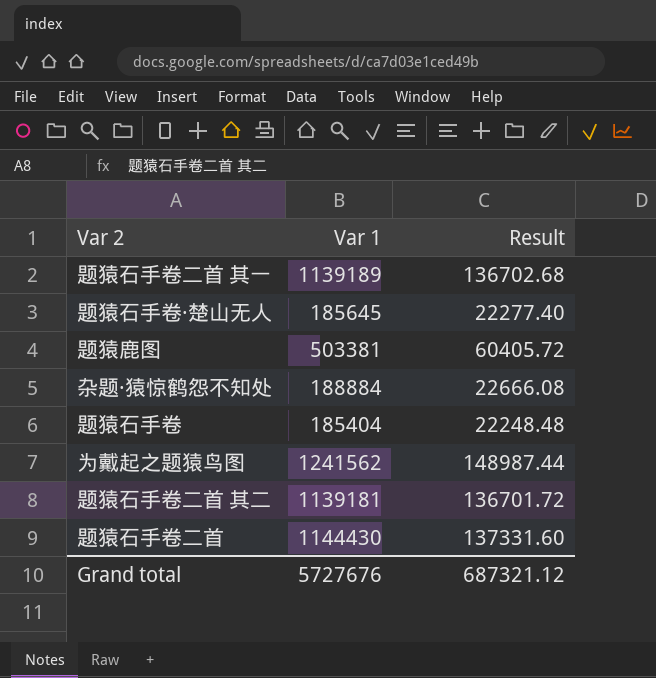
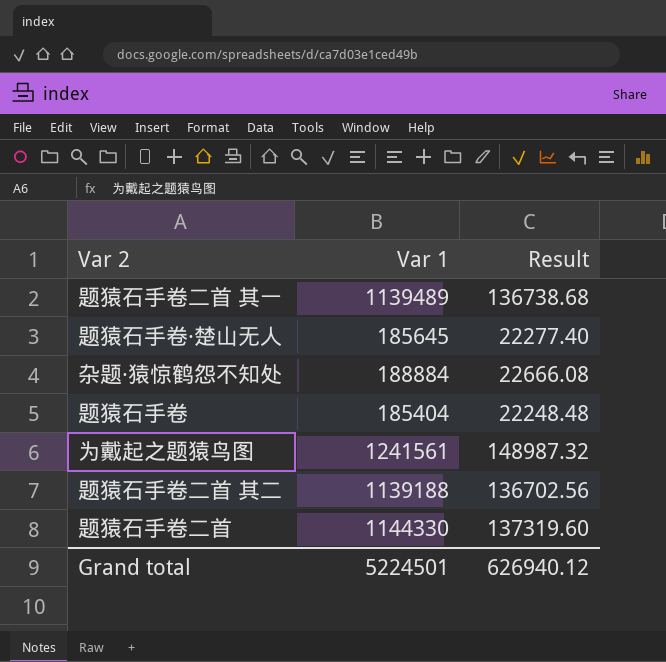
row 题猿鹿图: 503381 | 60405.72 -> none
题猿石手卷二首 其一 | Var 1: 1139189 -> 1139489
题猿石手卷二首 其一 | Result: 136702.68 -> 136738.68
为戴起之题猿鸟图 | Var 1: 1241562 -> 1241561
为戴起之题猿鸟图 | Result: 148987.44 -> 148987.32
题猿石手卷二首 其二 | Var 1: 1139181 -> 1139188
题猿石手卷二首 其二 | Result: 136701.72 -> 136702.56
题猿石手卷二首 | Var 1: 1144430 -> 1144330
题猿石手卷二首 | Result: 137331.60 -> 137319.60
Grand total | Var 1: 5727676 -> 5224501
Grand total | Result: 687321.12 -> 626940.12

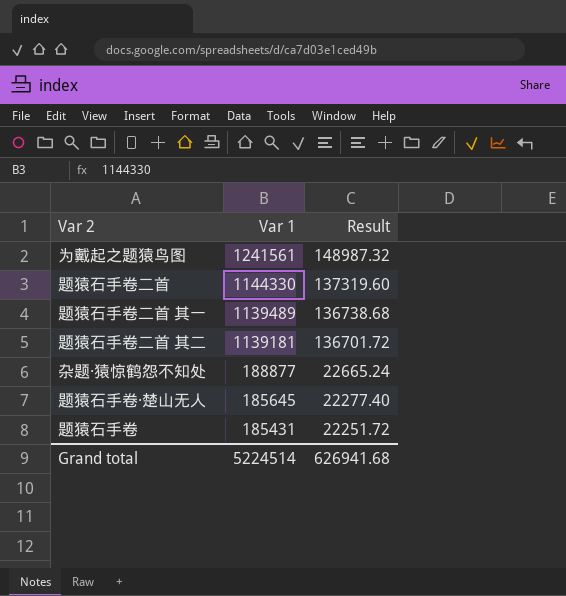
row order: none -> Var 1 descending
题猿石手卷二首 其二 | Var 1: 1139188 -> 1139181
题猿石手卷二首 其二 | Result: 136702.56 -> 136701.72
杂题·猿惊鹤怨不知处 | Var 1: 188884 -> 188877
杂题·猿惊鹤怨不知处 | Result: 22666.08 -> 22665.24
题猿石手卷 | Var 1: 185404 -> 185431
题猿石手卷 | Result: 22248.48 -> 22251.72
Grand total | Var 1: 5224501 -> 5224514
Grand total | Result: 626940.12 -> 626941.68

